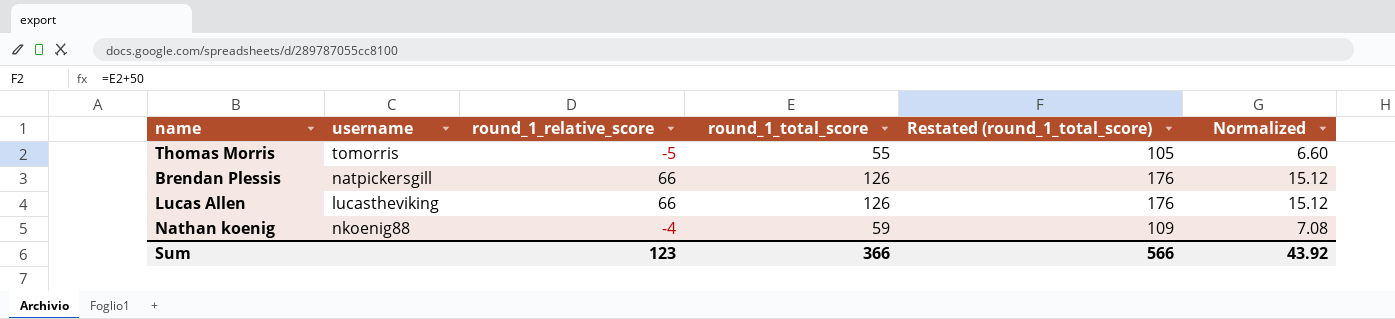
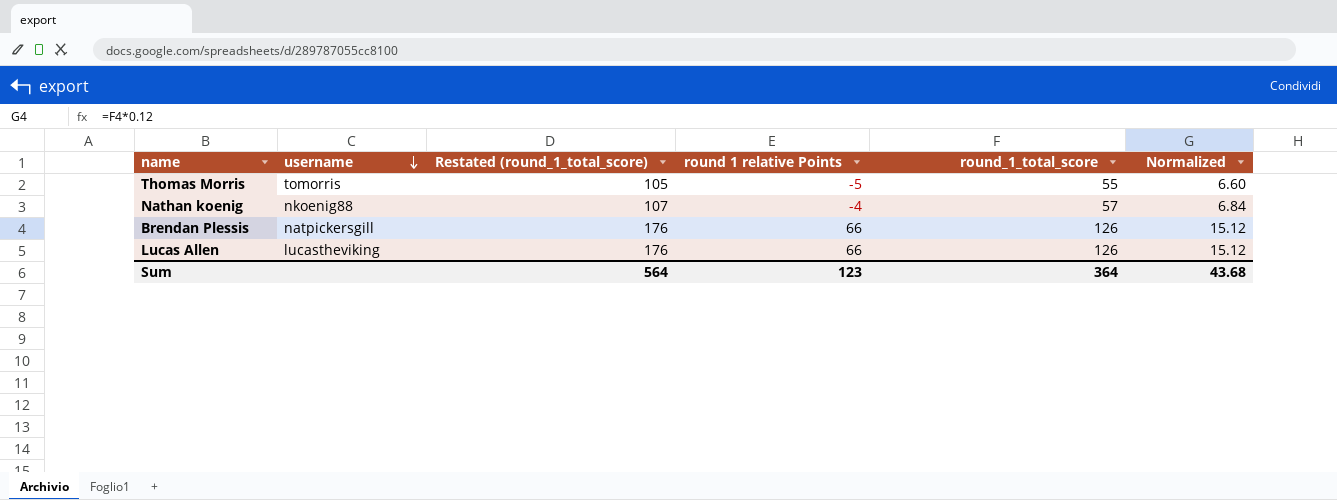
row order: none -> username descending
column Restated (round_1_total_score) | position: 5 -> 3
column name: round_1_relative_score -> round 1 relative Points
Nathan koenig | Restated (round_1_total_score): 109 -> 107
Nathan koenig | round_1_total_score: 59 -> 57
Nathan koenig | Normalized: 7.08 -> 6.84
Sum | Restated (round_1_total_score): 566 -> 564
Sum | round_1_total_score: 366 -> 364
Sum | Normalized: 43.92 -> 43.68

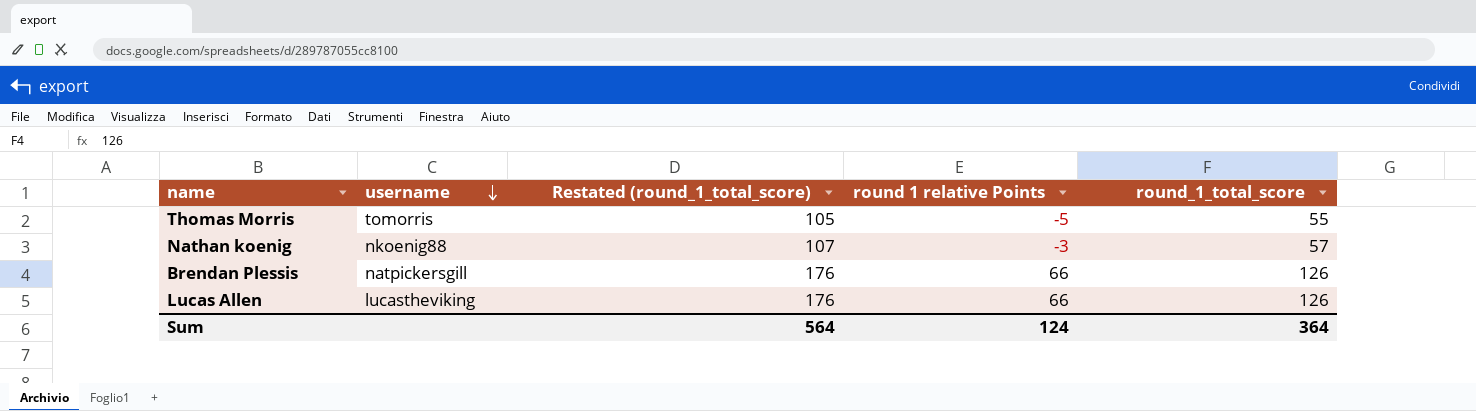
column Normalized | formula: [round_1_total_score] * 0.12 -> none
Nathan koenig | round 1 relative Points: -4 -> -3
Sum | round 1 relative Points: 123 -> 124

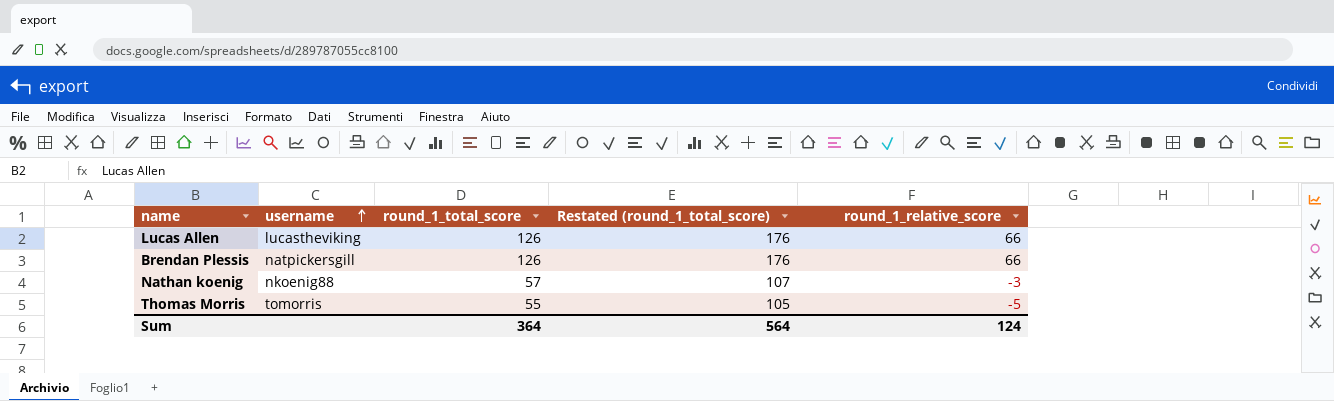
row order: username descending -> username ascending
column round_1_total_score | position: 5 -> 3
column name: round 1 relative Points -> round_1_relative_score

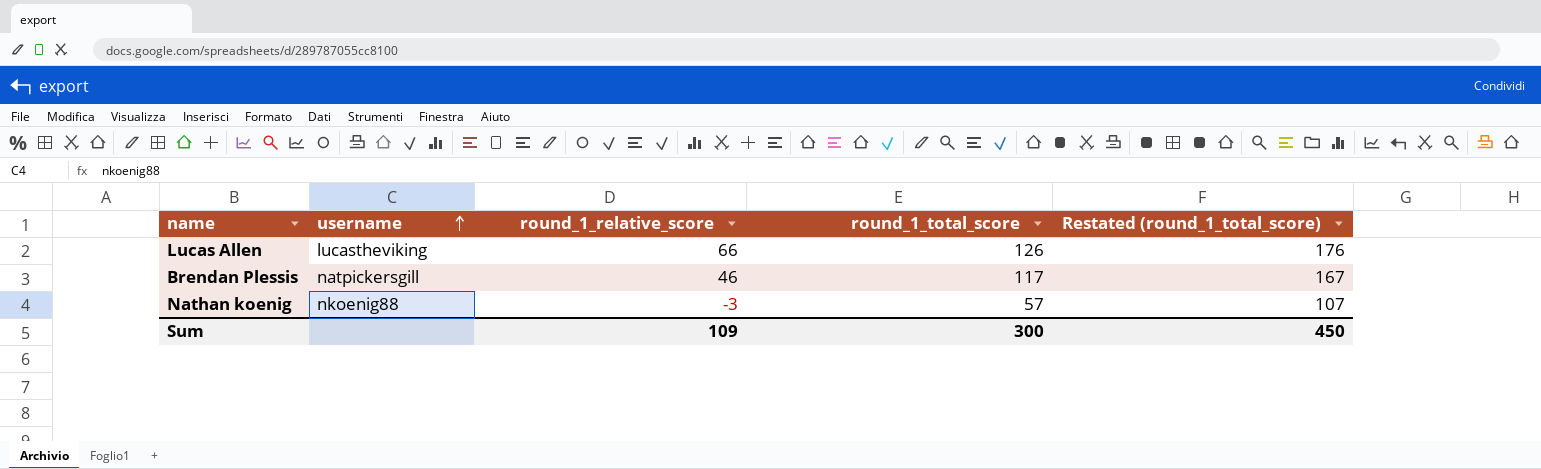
column round_1_relative_score | position: 5 -> 3
row Thomas Morris: tomorris | 55 | 105 | -5 -> none
Brendan Plessis | round_1_relative_score: 66 -> 46
Brendan Plessis | round_1_total_score: 126 -> 117
Brendan Plessis | Restated (round_1_total_score): 176 -> 167
Sum | round_1_relative_score: 124 -> 109
Sum | round_1_total_score: 364 -> 300
Sum | Restated (round_1_total_score): 564 -> 450

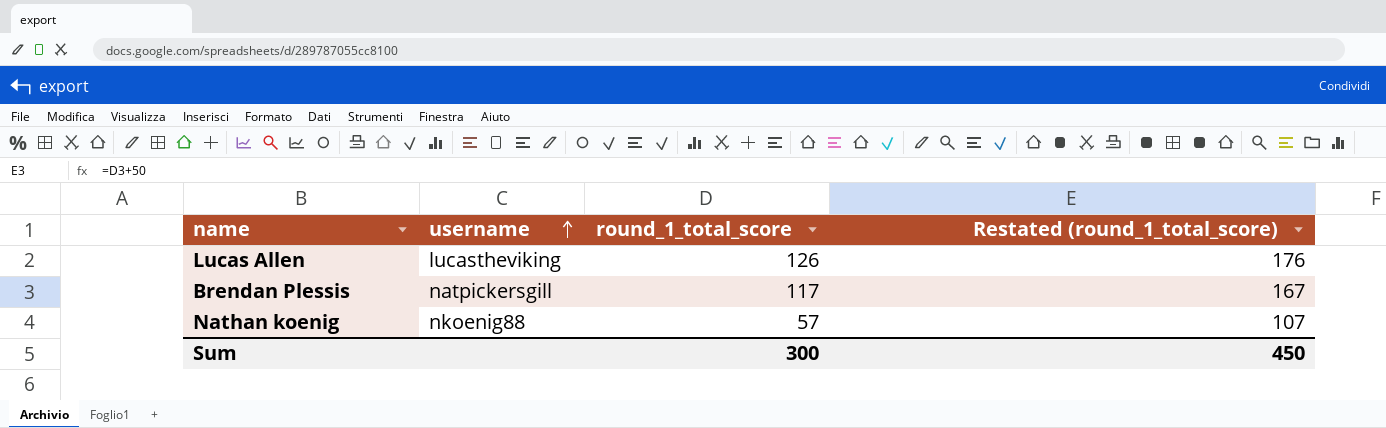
column round_1_relative_score | position: 3 -> none

